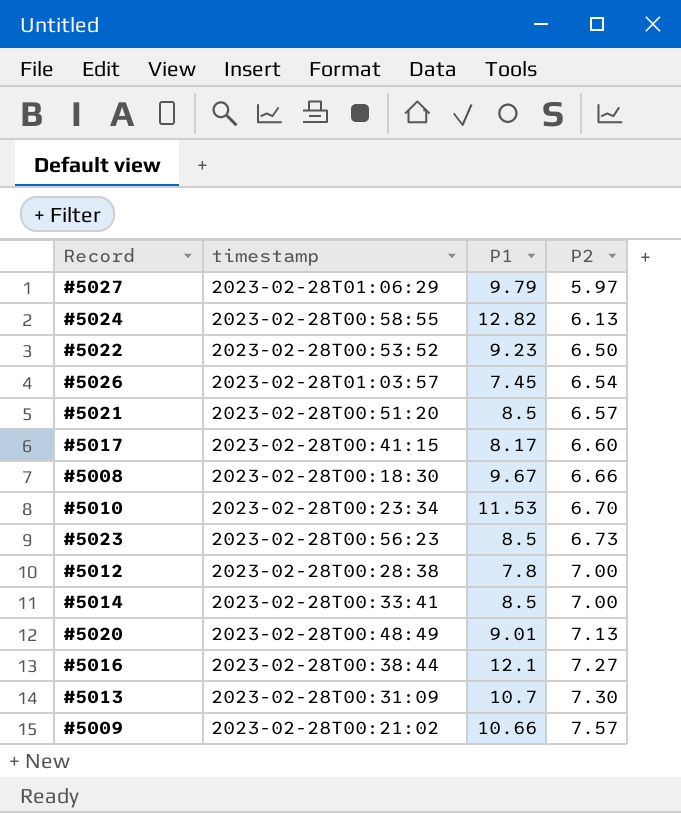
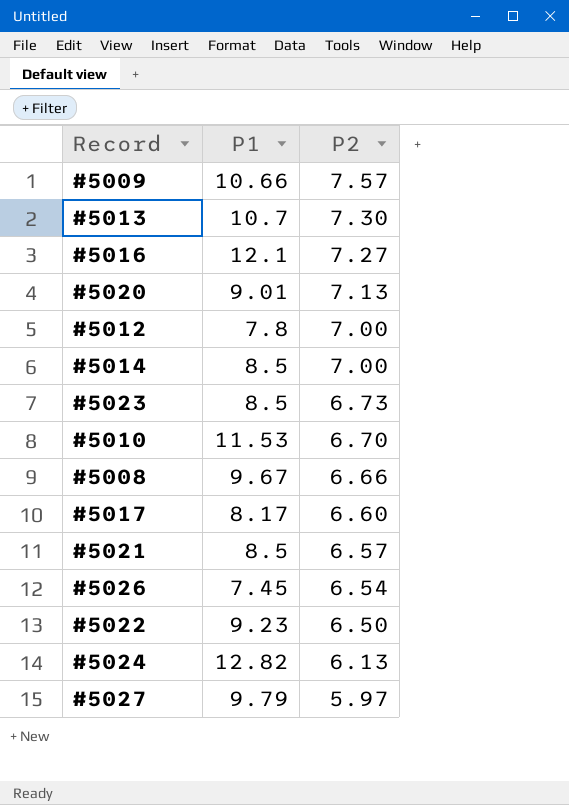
row order: P2 ascending -> P2 descending
column timestamp | position: 2 -> none

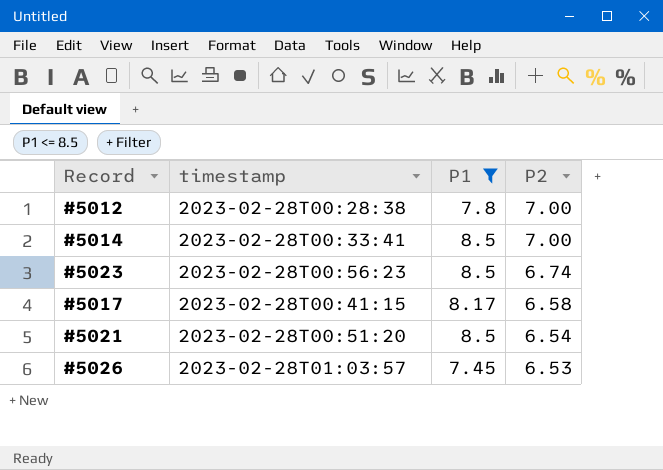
filter: none -> P1 <= 8.5
column timestamp | position: none -> 2
#5023 | P2: 6.73 -> 6.74
#5017 | P2: 6.60 -> 6.58
#5021 | P2: 6.57 -> 6.54
#5026 | P2: 6.54 -> 6.53

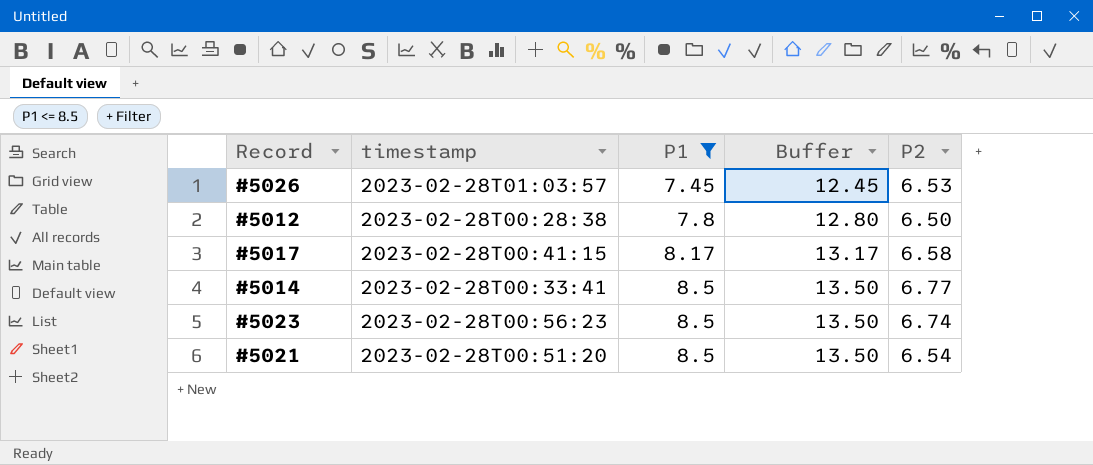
row order: P2 descending -> P1 ascending
column Buffer | formula: none -> [P1] + 5
#5012 | P2: 7.00 -> 6.50
#5014 | P2: 7.00 -> 6.77

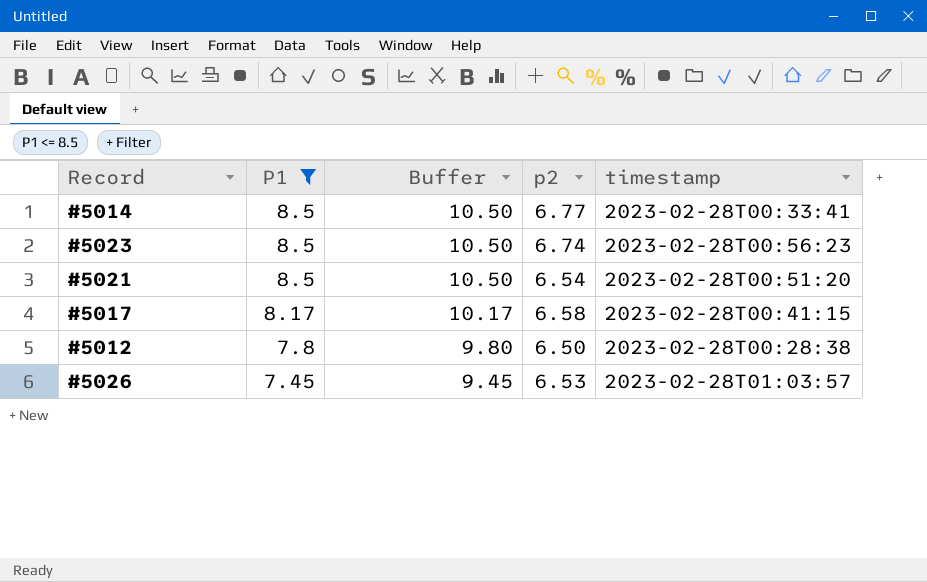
row order: P1 ascending -> P1 descending
column Buffer | formula: [P1] + 5 -> [P1] + 2
column name: P2 -> p2
column timestamp | position: 2 -> 5

